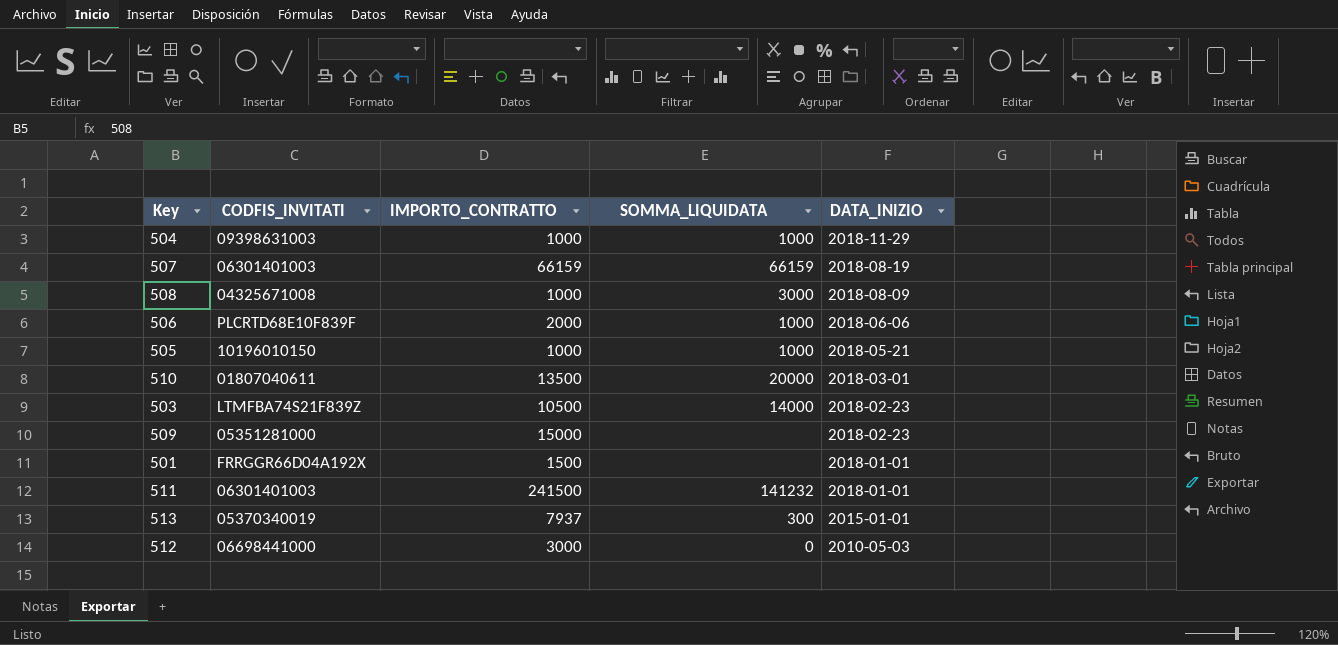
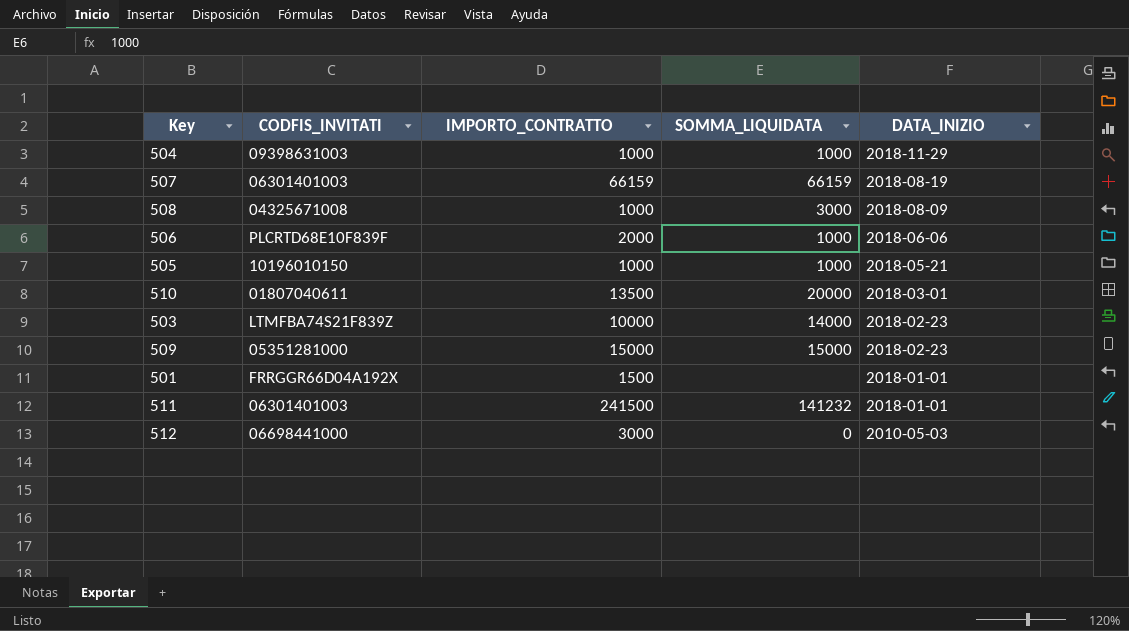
row 513: 05370340019 | 7937 | 300 | 2015-01-01 -> none
503 | IMPORTO_CONTRATTO: 10500 -> 10000
509 | SOMMA_LIQUIDATA: none -> 15000

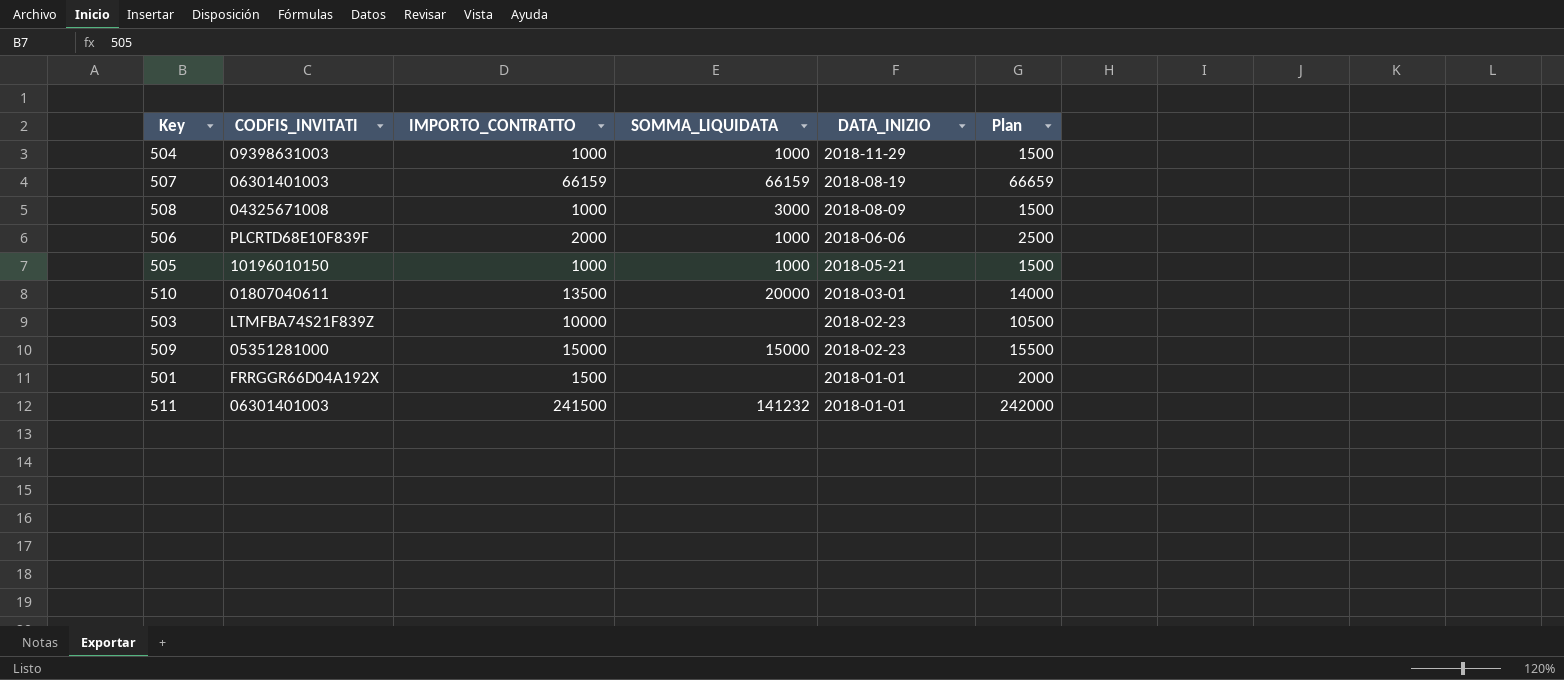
column Plan | formula: none -> [IMPORTO_CONTRATTO] + 500
row 512: 06698441000 | 3000 | 0 | 2010-05-03 -> none
503 | SOMMA_LIQUIDATA: 14000 -> none

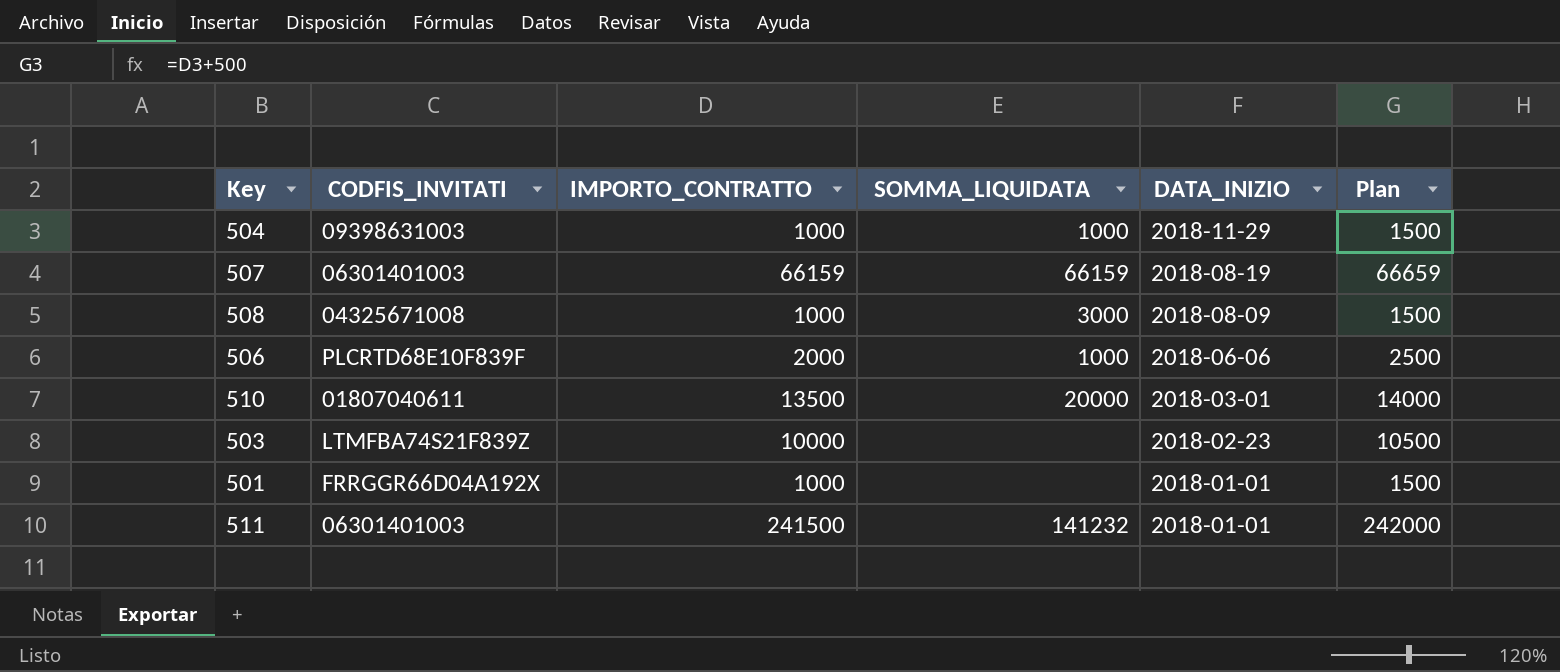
row 505: 10196010150 | 1000 | 1000 | 2018-05-21 | 1500 -> none
row 509: 05351281000 | 15000 | 15000 | 2018-02-23 | 15500 -> none
501 | IMPORTO_CONTRATTO: 1500 -> 1000
501 | Plan: 2000 -> 1500

